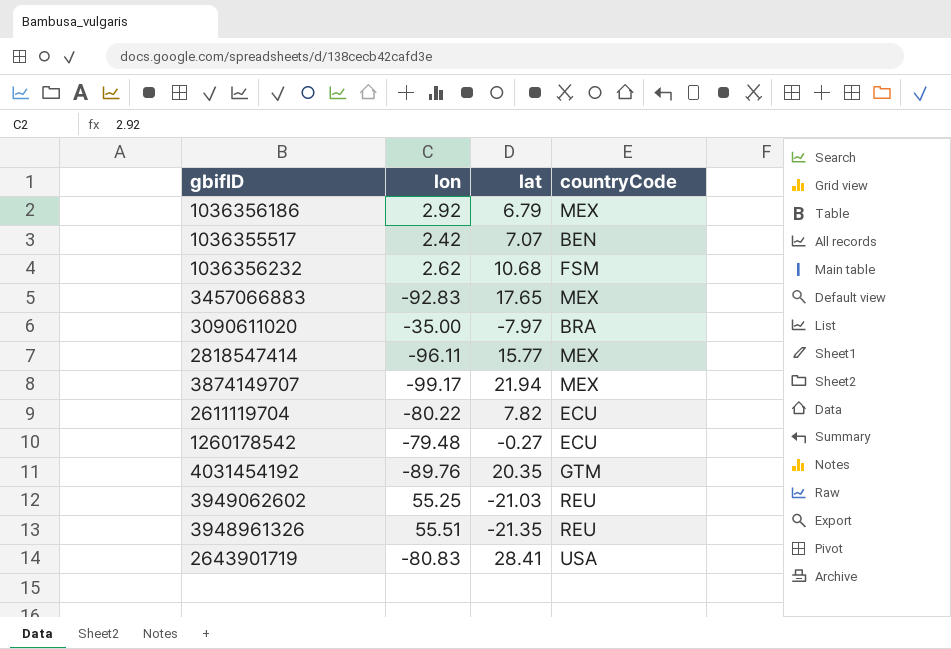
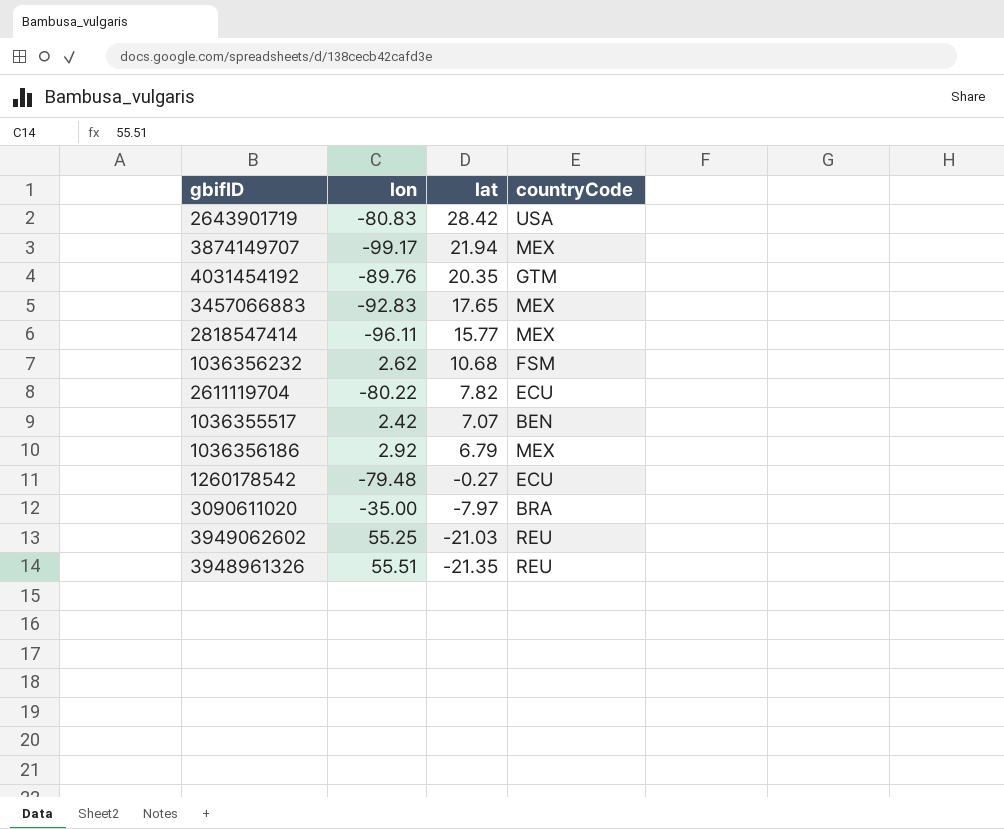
row order: none -> lat descending
2643901719 | lat: 28.41 -> 28.42

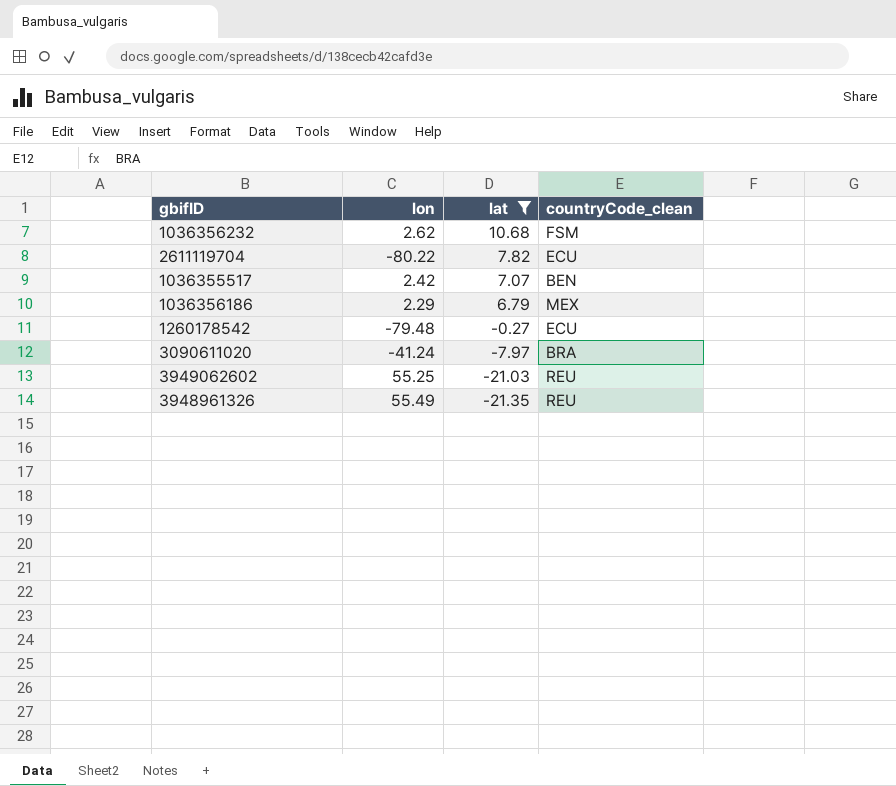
filter: none -> lat <= 10.68
column name: countryCode -> countryCode_clean
1036356186 | lon: 2.92 -> 2.29
3090611020 | lon: -35.00 -> -41.24
3948961326 | lon: 55.51 -> 55.49

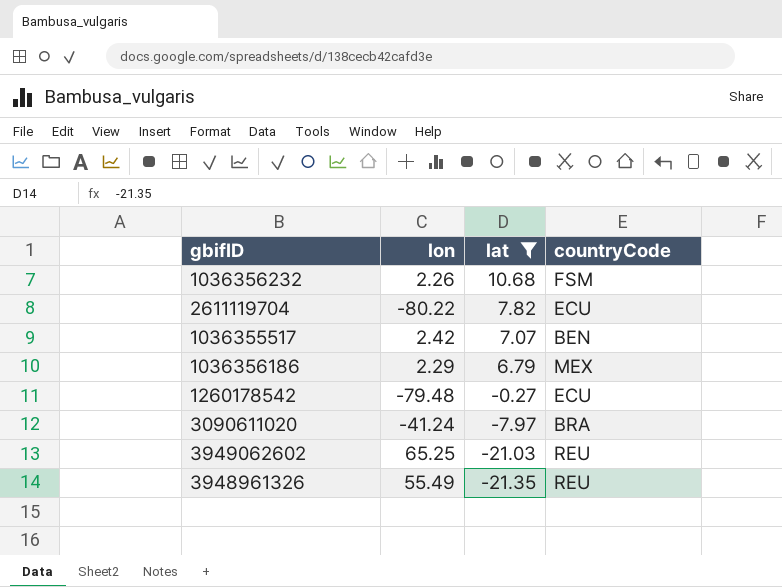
column name: countryCode_clean -> countryCode
1036356232 | lon: 2.62 -> 2.26
3949062602 | lon: 55.25 -> 65.25

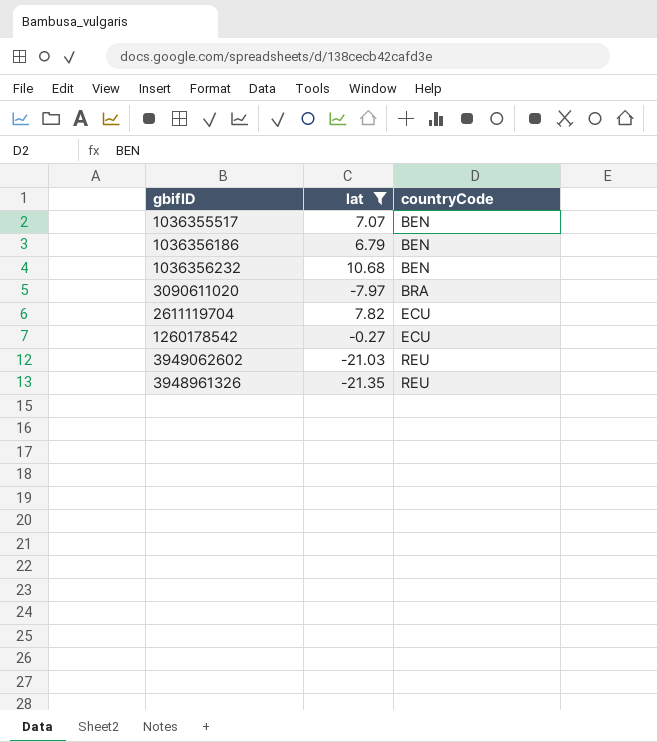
row order: lat descending -> countryCode ascending
column lon | position: 2 -> none
1036356186 | countryCode: MEX -> BEN
1036356232 | countryCode: FSM -> BEN

